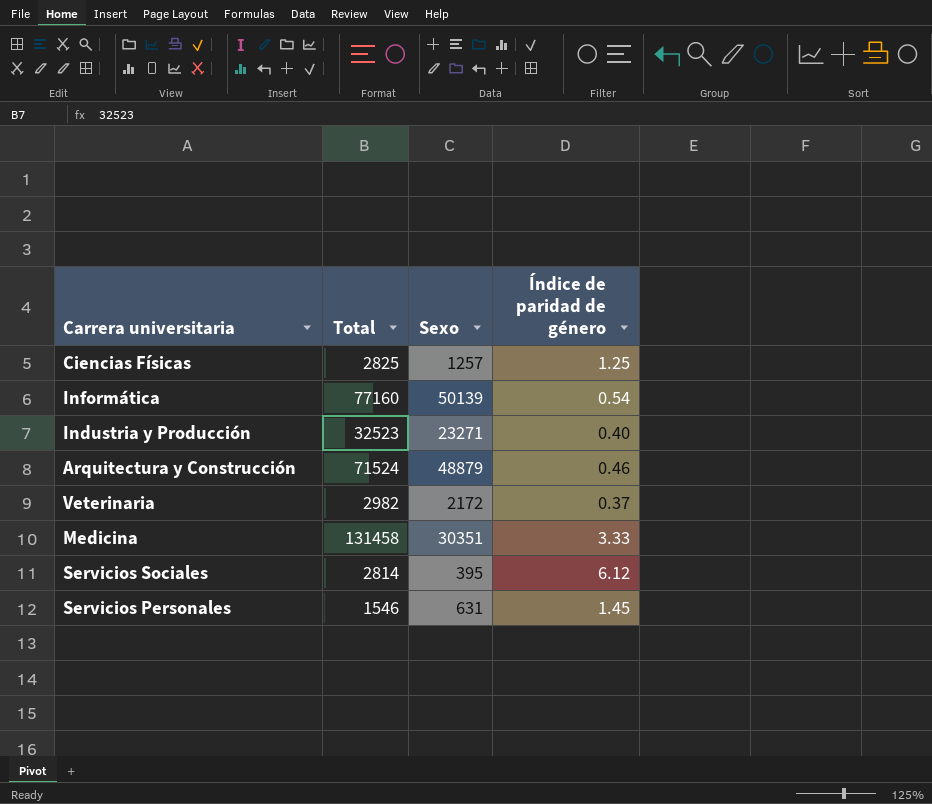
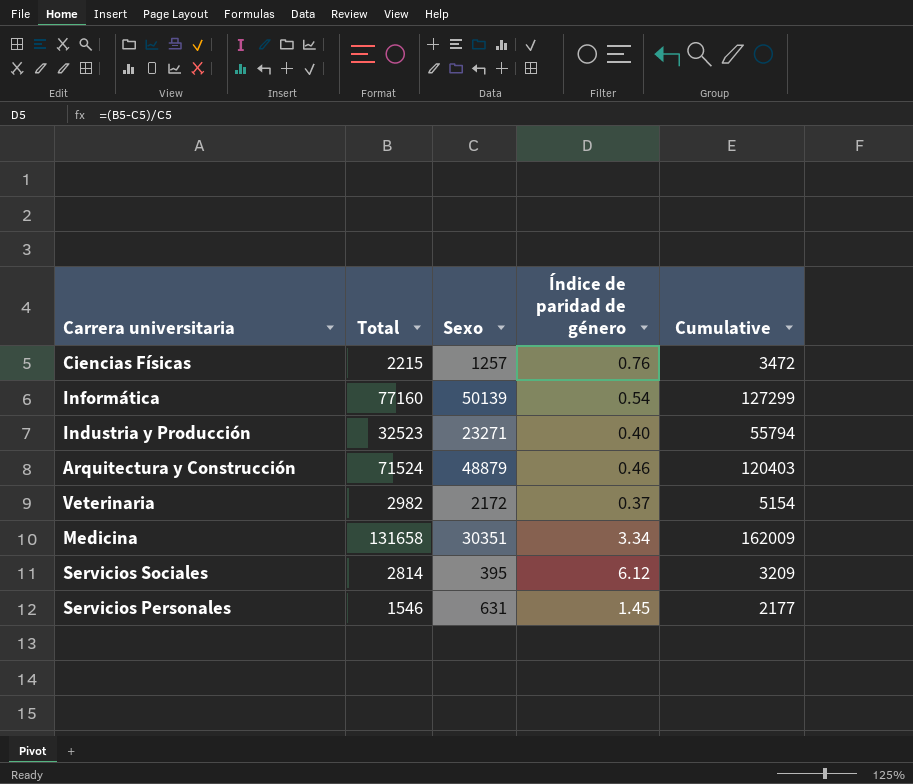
column Cumulative | formula: none -> [Total] + [Sexo]
Ciencias Físicas | Total: 2825 -> 2215
Ciencias Físicas | Índice de paridad de género: 1.25 -> 0.76
Medicina | Total: 131458 -> 131658
Medicina | Índice de paridad de género: 3.33 -> 3.34

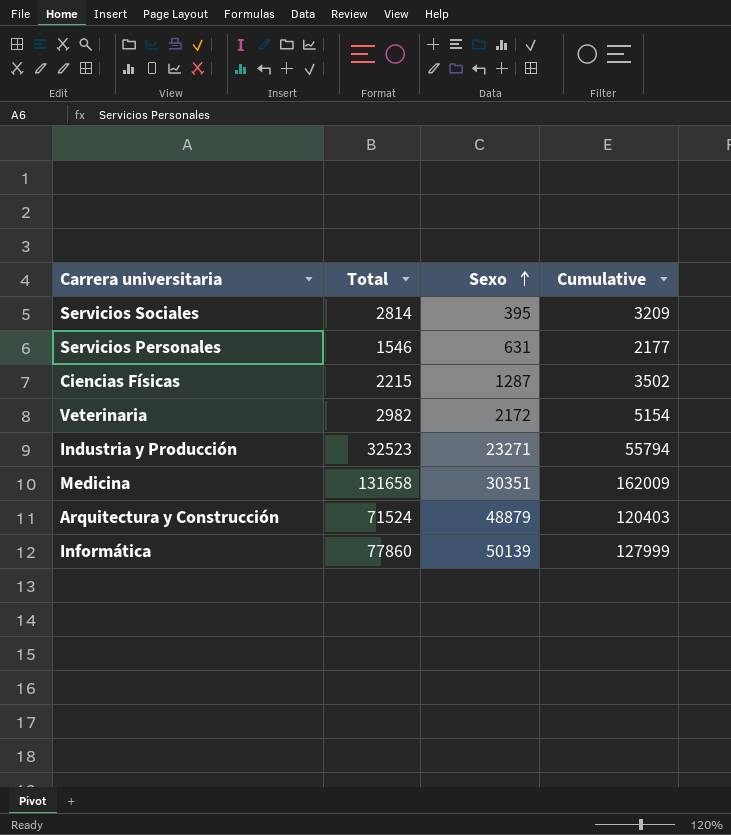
row order: none -> Sexo ascending
column Índice de paridad de género | formula: ([Total] - [Sexo]) / [Sexo] -> none
Ciencias Físicas | Sexo: 1257 -> 1287
Ciencias Físicas | Cumulative: 3472 -> 3502
Informática | Total: 77160 -> 77860
Informática | Cumulative: 127299 -> 127999

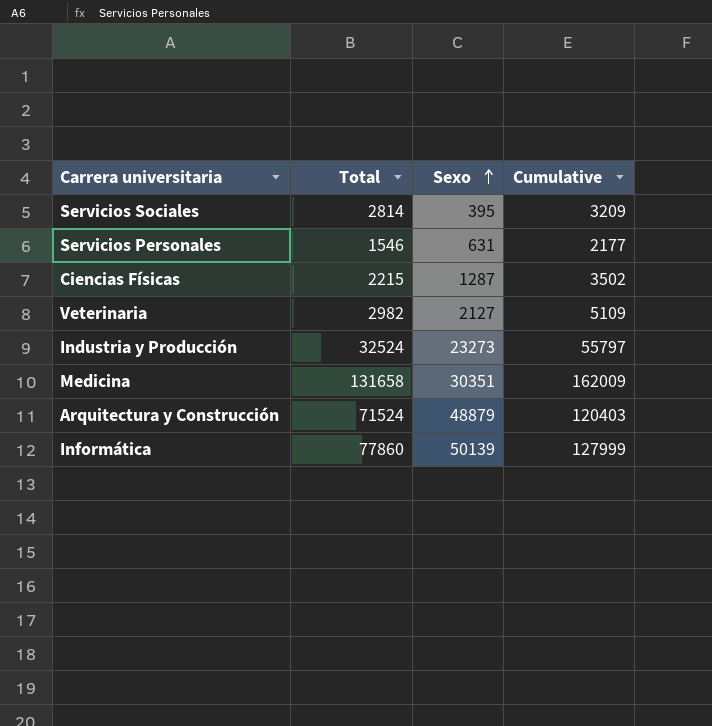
Veterinaria | Sexo: 2172 -> 2127
Veterinaria | Cumulative: 5154 -> 5109
Industria y Producción | Total: 32523 -> 32524
Industria y Producción | Sexo: 23271 -> 23273
Industria y Producción | Cumulative: 55794 -> 55797

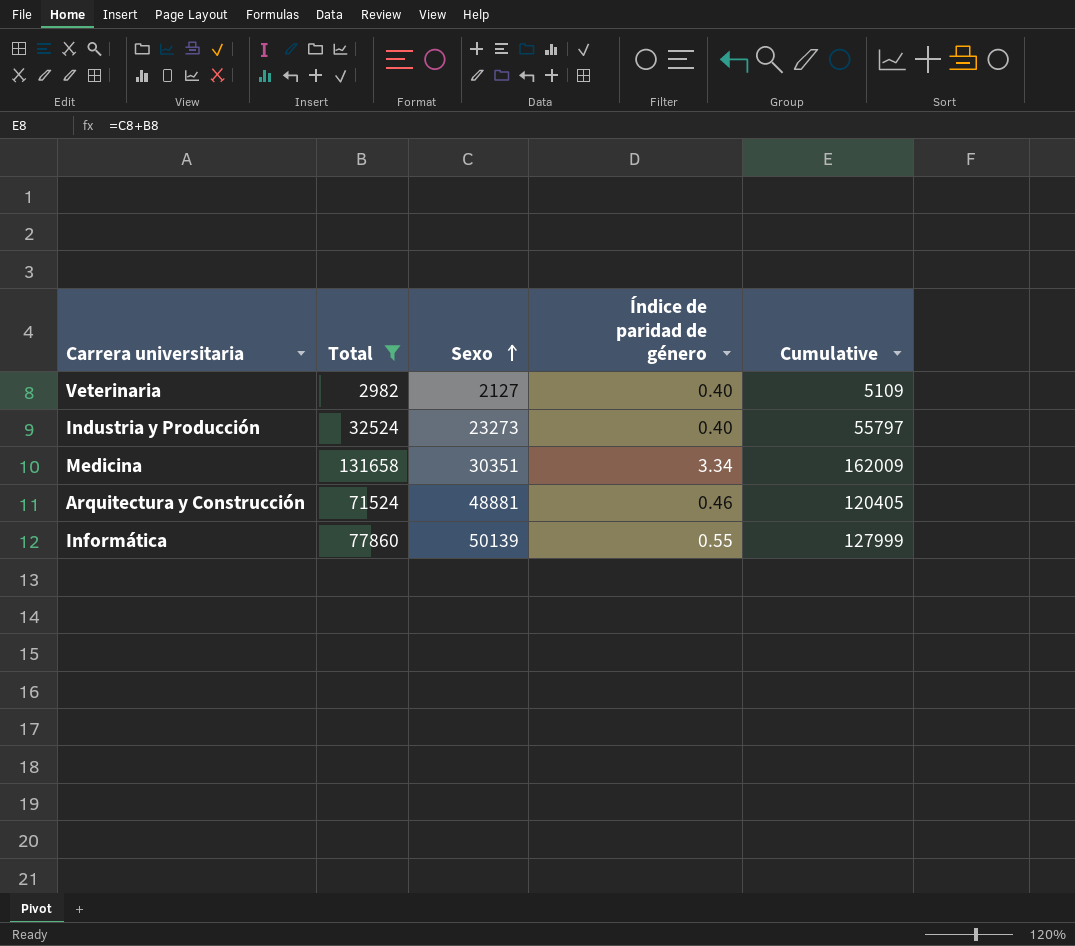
filter: none -> Total >= 2982
column Índice de paridad de género | formula: none -> ([Total] - [Sexo]) / [Sexo]
Arquitectura y Construcción | Sexo: 48879 -> 48881
Arquitectura y Construcción | Cumulative: 120403 -> 120405

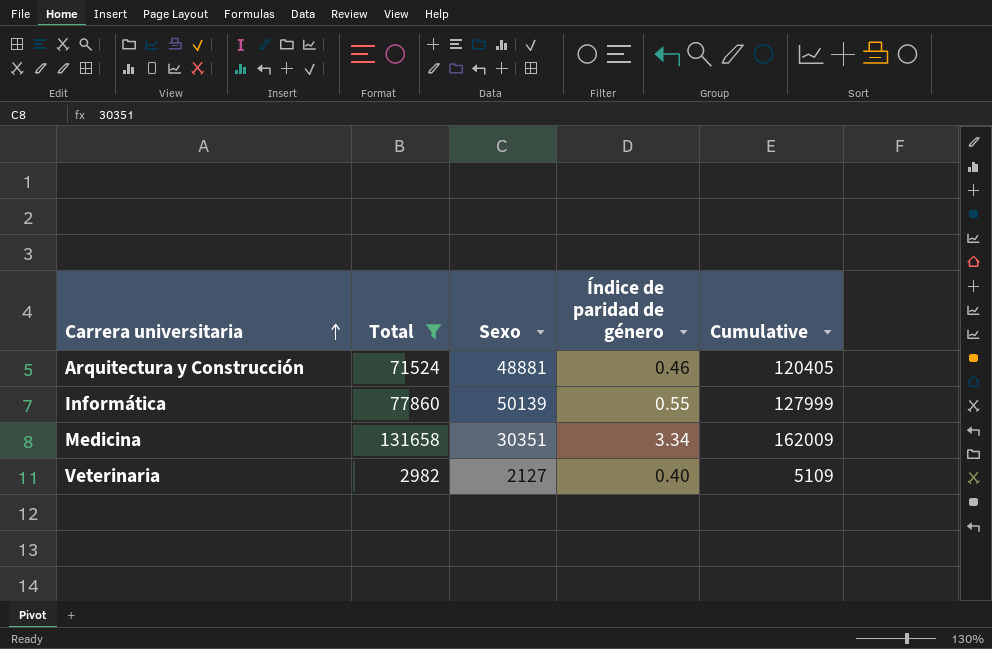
row order: Sexo ascending -> Carrera universitaria ascending
row Industria y Producción: 32524 | 23273 | 0.40 | 55797 -> none

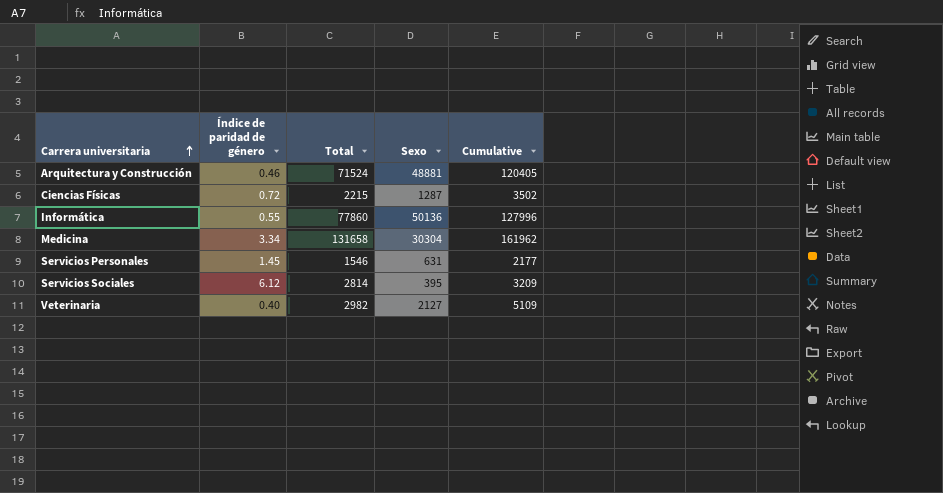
filter: Total >= 2982 -> none
column Índice de paridad de género | position: 4 -> 2
Informática | Sexo: 50139 -> 50136
Informática | Cumulative: 127999 -> 127996
Medicina | Sexo: 30351 -> 30304
Medicina | Cumulative: 162009 -> 161962

